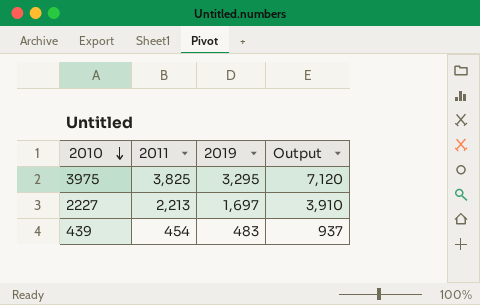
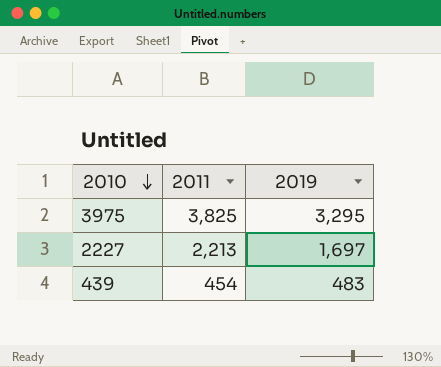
column Output | formula: [2011] + [2019] -> none

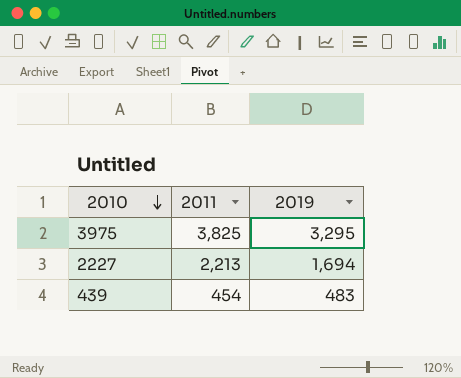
2227 | 2019: 1,697 -> 1,694

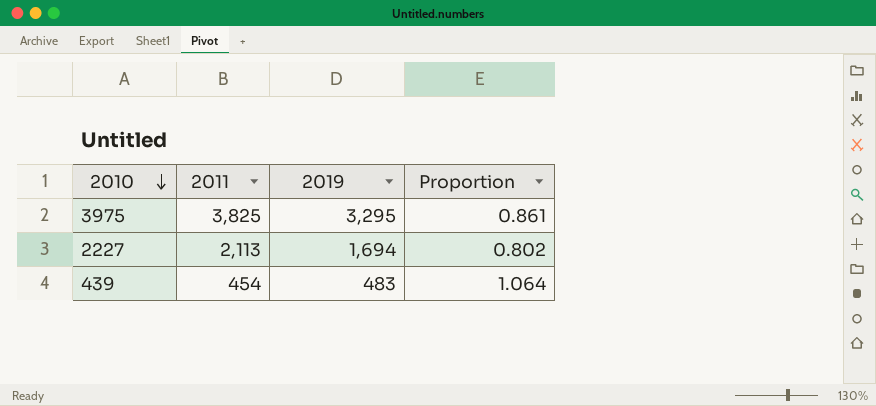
column Proportion | formula: none -> [2019] / [2011]
2227 | 2011: 2,213 -> 2,113

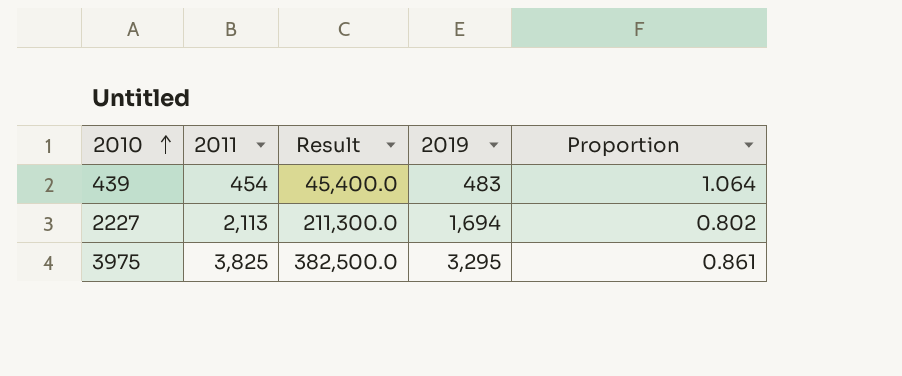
row order: 2010 descending -> 2010 ascending
column Result | formula: none -> [2011] * 100

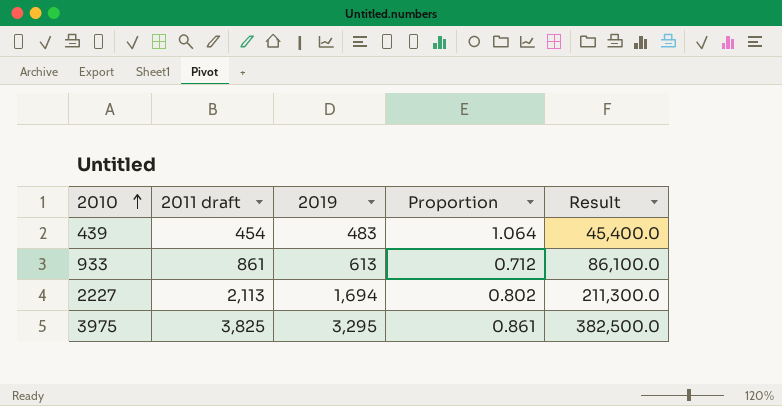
column name: 2011 -> 2011 draft
column Result | position: 3 -> 5
row 933: none -> 861 | 613 | 0.712 | 86,100.0

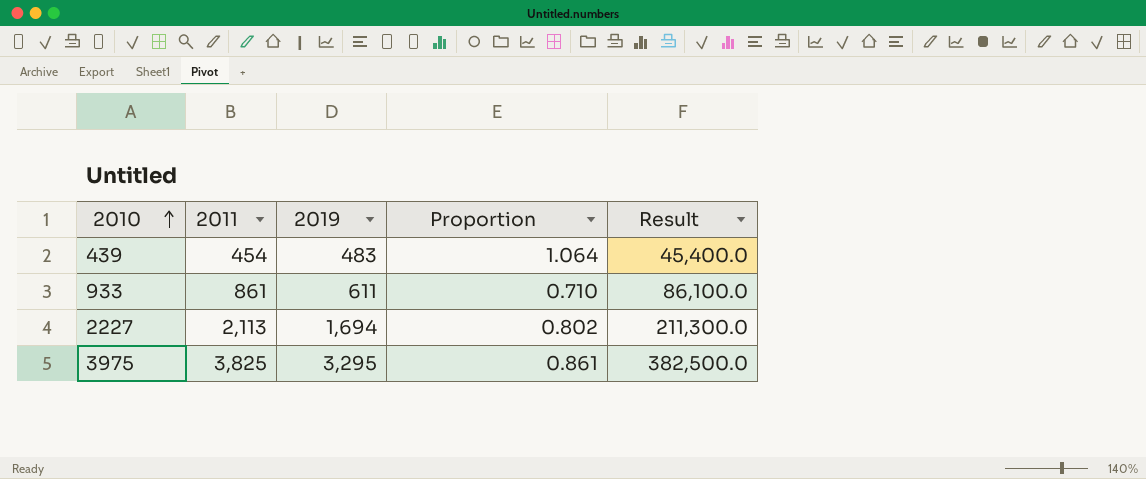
column name: 2011 draft -> 2011
933 | 2019: 613 -> 611
933 | Proportion: 0.712 -> 0.710

